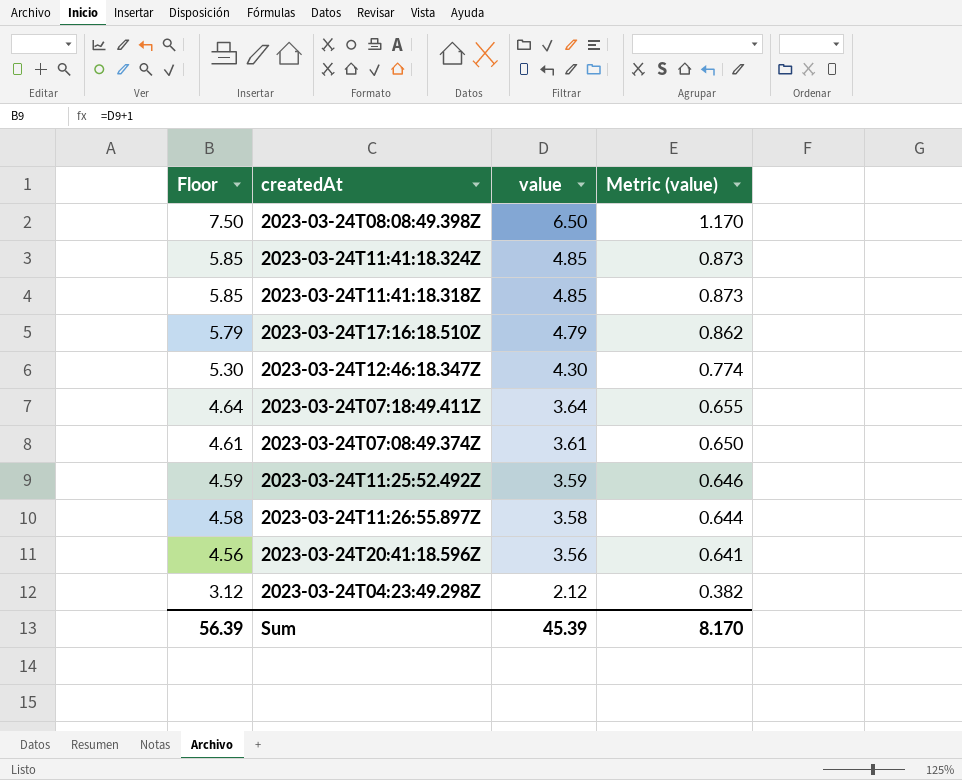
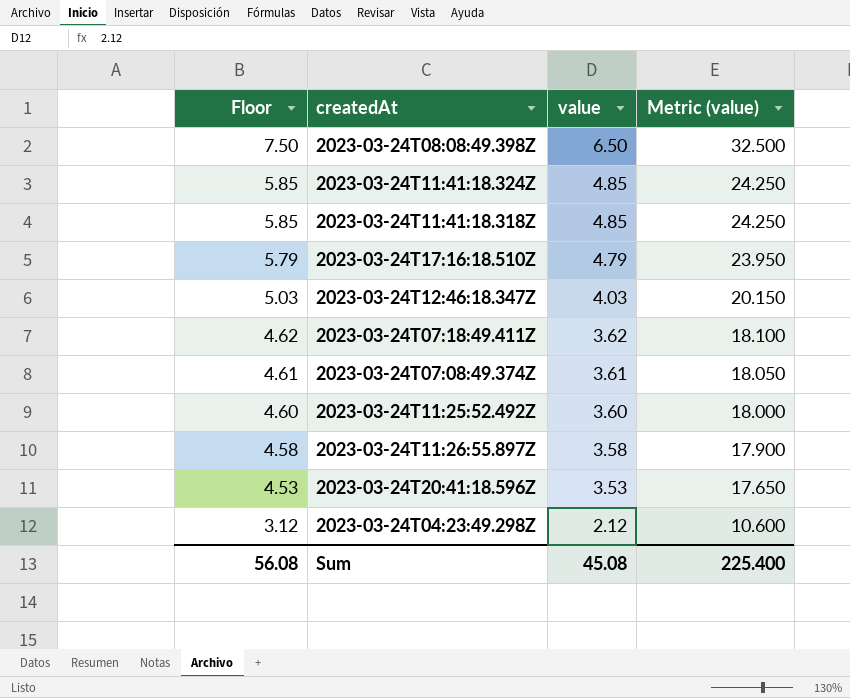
column Metric (value) | formula: [value] * 0.18 -> [value] * 5
2023-03-24T12:46:18.347Z | Floor: 5.30 -> 5.03
2023-03-24T12:46:18.347Z | value: 4.30 -> 4.03
2023-03-24T07:18:49.411Z | Floor: 4.64 -> 4.62
2023-03-24T07:18:49.411Z | value: 3.64 -> 3.62
2023-03-24T11:25:52.492Z | Floor: 4.59 -> 4.60
2023-03-24T11:25:52.492Z | value: 3.59 -> 3.60
2023-03-24T20:41:18.596Z | Floor: 4.56 -> 4.53
2023-03-24T20:41:18.596Z | value: 3.56 -> 3.53
Sum | Floor: 56.39 -> 56.08
Sum | value: 45.39 -> 45.08
Sum | Metric (value): 8.170 -> 225.400

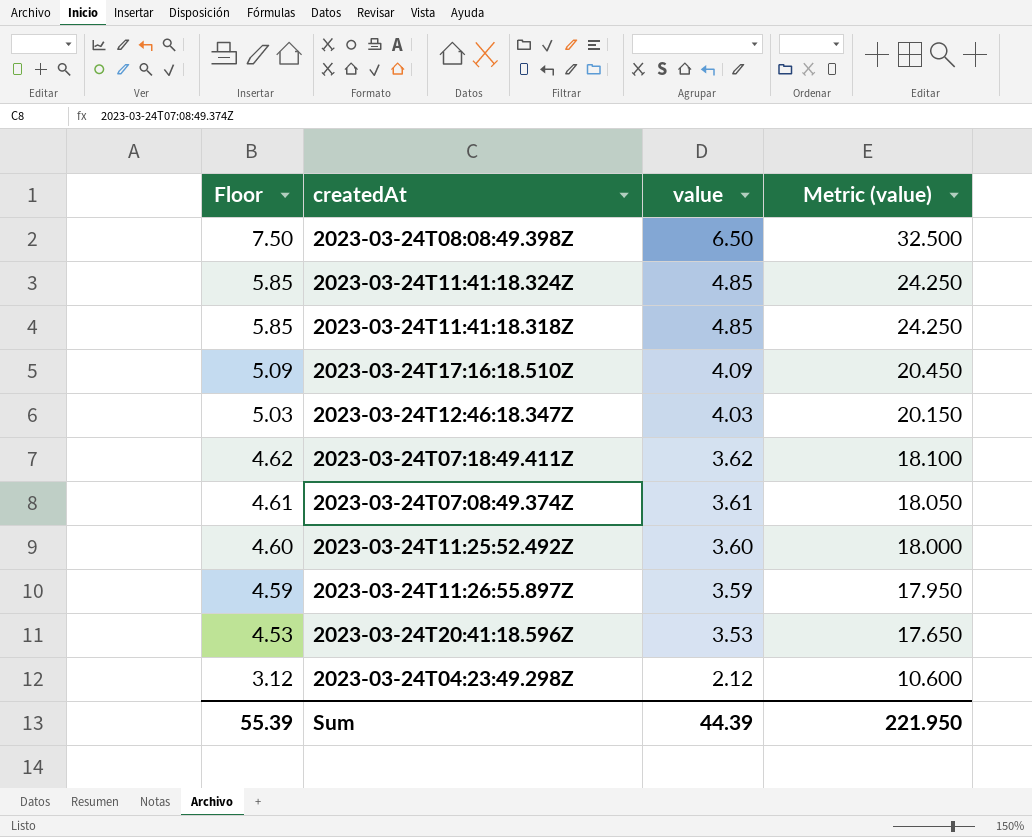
2023-03-24T17:16:18.510Z | Floor: 5.79 -> 5.09
2023-03-24T17:16:18.510Z | value: 4.79 -> 4.09
2023-03-24T17:16:18.510Z | Metric (value): 23.950 -> 20.450
2023-03-24T11:26:55.897Z | Floor: 4.58 -> 4.59
2023-03-24T11:26:55.897Z | value: 3.58 -> 3.59
2023-03-24T11:26:55.897Z | Metric (value): 17.900 -> 17.950
Sum | Floor: 56.08 -> 55.39
Sum | value: 45.08 -> 44.39
Sum | Metric (value): 225.400 -> 221.950

